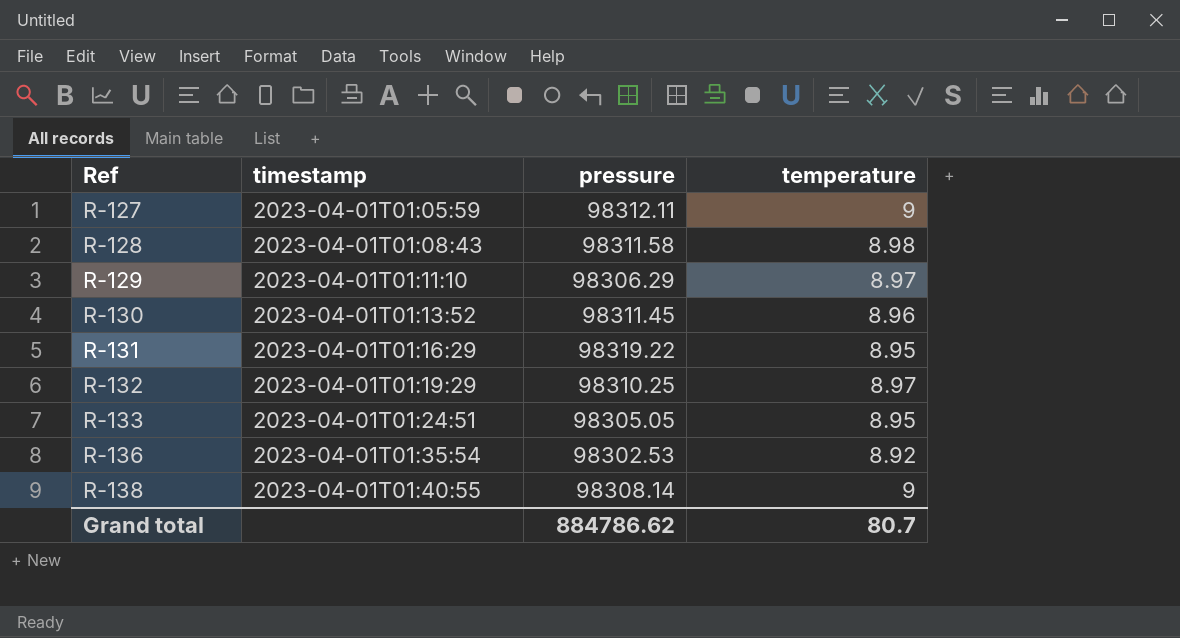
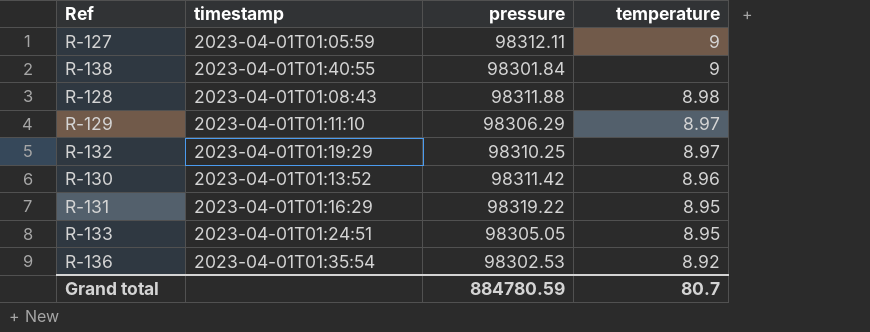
row order: Ref ascending -> temperature descending
R-138 | pressure: 98308.14 -> 98301.84
R-128 | pressure: 98311.58 -> 98311.88
R-130 | pressure: 98311.45 -> 98311.42
Grand total | pressure: 884786.62 -> 884780.59

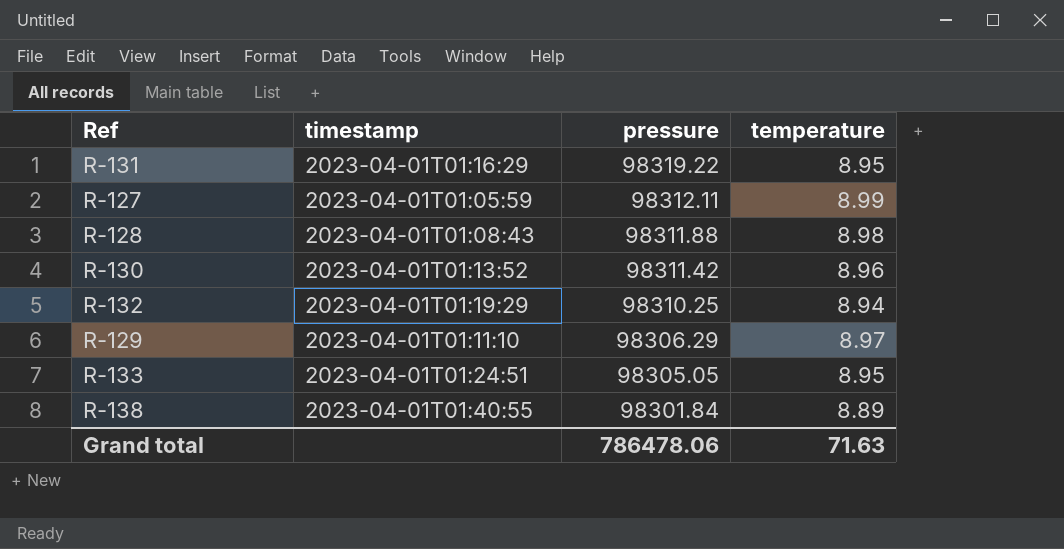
row order: temperature descending -> pressure descending
row R-136: 2023-04-01T01:35:54 | 98302.53 | 8.92 -> none
R-127 | temperature: 9 -> 8.99
R-132 | temperature: 8.97 -> 8.94
R-138 | temperature: 9 -> 8.89
Grand total | pressure: 884780.59 -> 786478.06
Grand total | temperature: 80.7 -> 71.63

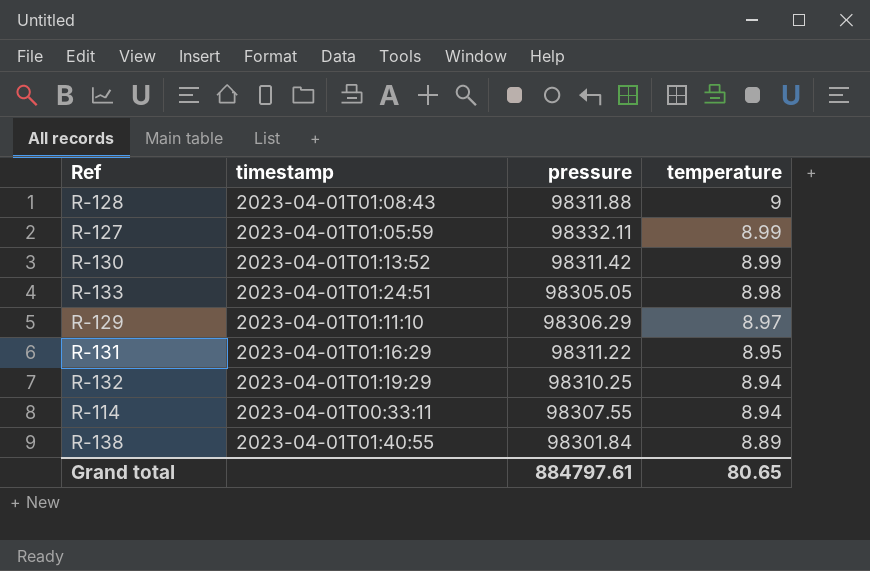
row order: pressure descending -> temperature descending
R-128 | temperature: 8.98 -> 9
R-127 | pressure: 98312.11 -> 98332.11
R-130 | temperature: 8.96 -> 8.99
R-133 | temperature: 8.95 -> 8.98
R-131 | pressure: 98319.22 -> 98311.22
row R-114: none -> 2023-04-01T00:33:11 | 98307.55 | 8.94
Grand total | pressure: 786478.06 -> 884797.61
Grand total | temperature: 71.63 -> 80.65

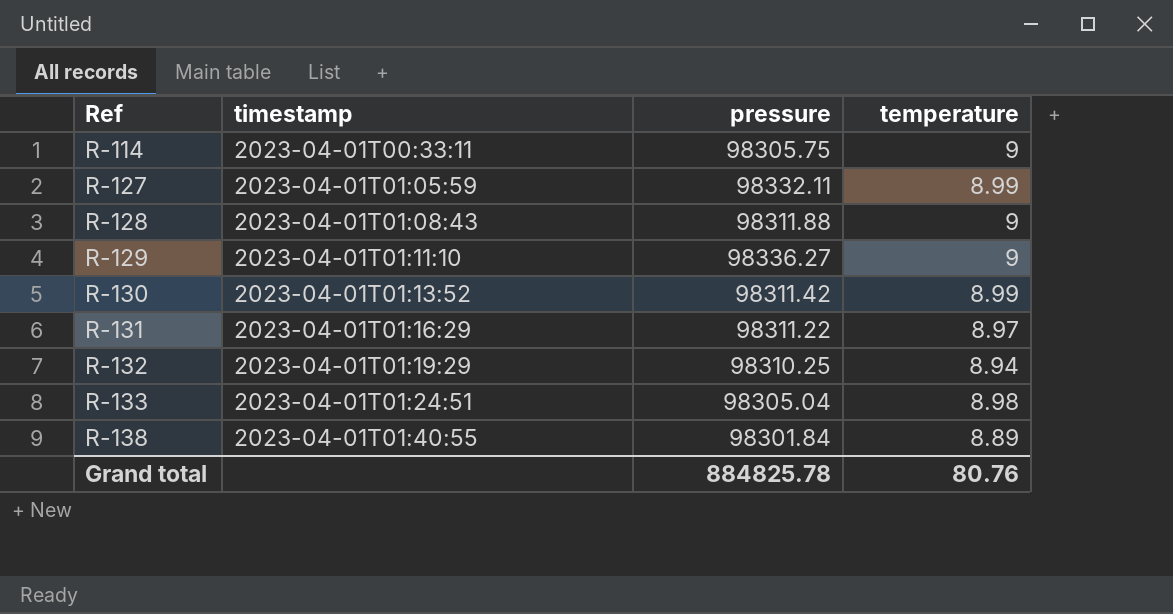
row order: temperature descending -> Ref ascending
R-114 | pressure: 98307.55 -> 98305.75
R-114 | temperature: 8.94 -> 9
R-129 | pressure: 98306.29 -> 98336.27
R-129 | temperature: 8.97 -> 9
R-131 | temperature: 8.95 -> 8.97
R-133 | pressure: 98305.05 -> 98305.04
Grand total | pressure: 884797.61 -> 884825.78
Grand total | temperature: 80.65 -> 80.76

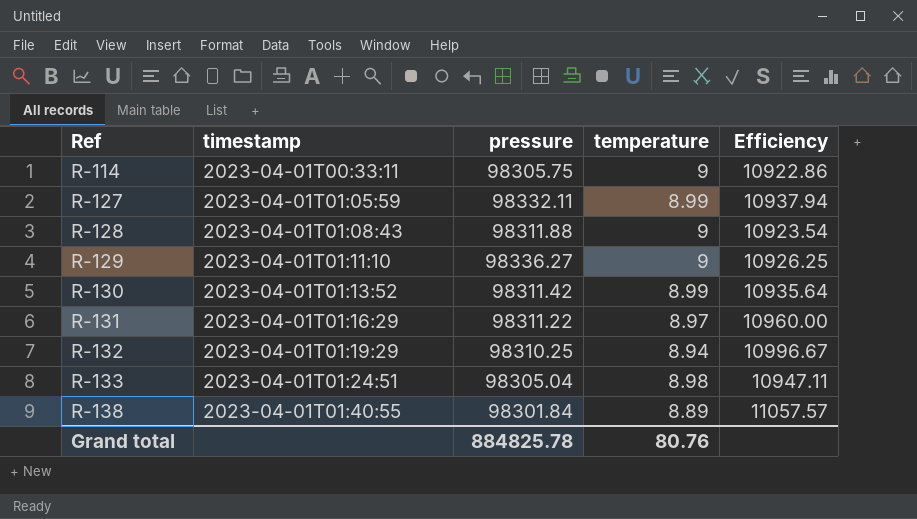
column Efficiency | formula: none -> [pressure] / [temperature]

